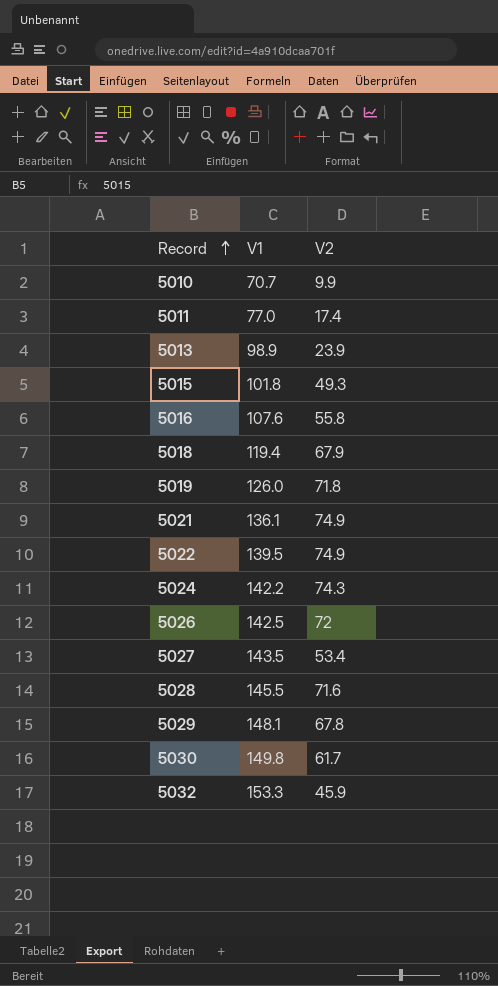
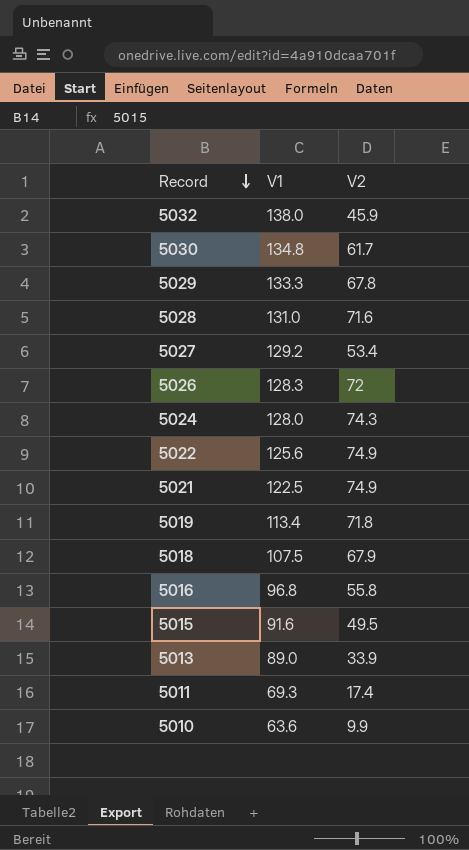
row order: Record ascending -> Record descending
5032 | V1: 153.3 -> 138.0
5030 | V1: 149.8 -> 134.8
5029 | V1: 148.1 -> 133.3
5028 | V1: 145.5 -> 131.0
5027 | V1: 143.5 -> 129.2
5026 | V1: 142.5 -> 128.3
5024 | V1: 142.2 -> 128.0
5022 | V1: 139.5 -> 125.6
5021 | V1: 136.1 -> 122.5
5019 | V1: 126.0 -> 113.4
5018 | V1: 119.4 -> 107.5
5016 | V1: 107.6 -> 96.8
5015 | V1: 101.8 -> 91.6
5015 | V2: 49.3 -> 49.5
5013 | V1: 98.9 -> 89.0
5013 | V2: 23.9 -> 33.9
5011 | V1: 77.0 -> 69.3
5010 | V1: 70.7 -> 63.6

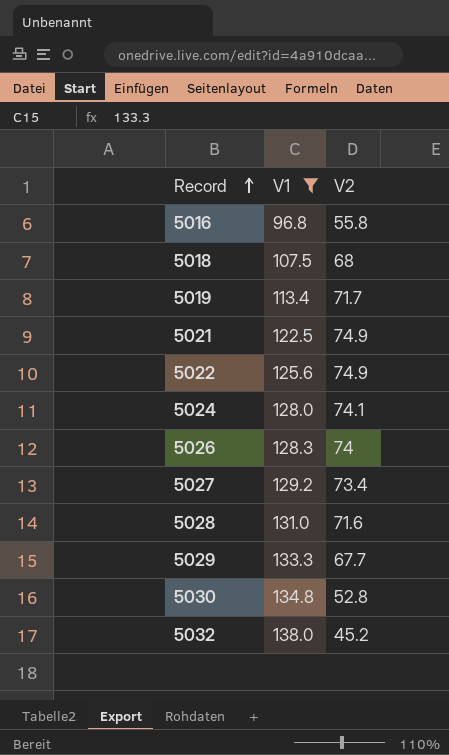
filter: none -> V1 >= 96.8
row order: Record descending -> Record ascending
5018 | V2: 67.9 -> 68
5019 | V2: 71.8 -> 71.7
5024 | V2: 74.3 -> 74.1
5026 | V2: 72 -> 74
5027 | V2: 53.4 -> 73.4
5029 | V2: 67.8 -> 67.7
5030 | V2: 61.7 -> 52.8
5032 | V2: 45.9 -> 45.2

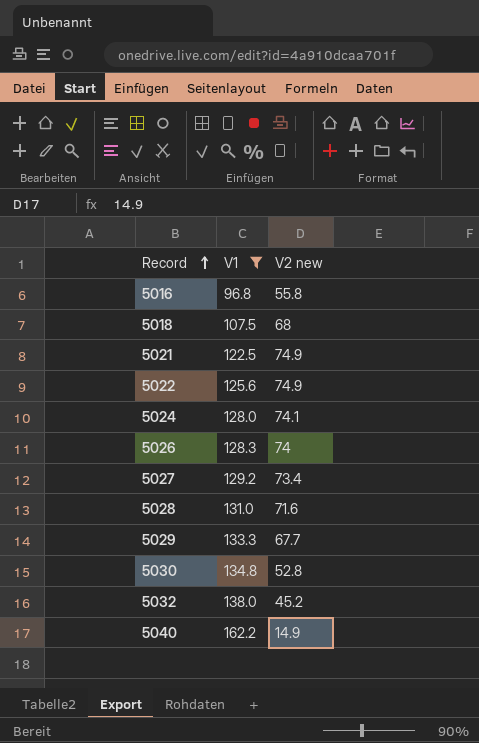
column name: V2 -> V2 new
row 5019: 113.4 | 71.7 -> none
row 5040: none -> 162.2 | 14.9

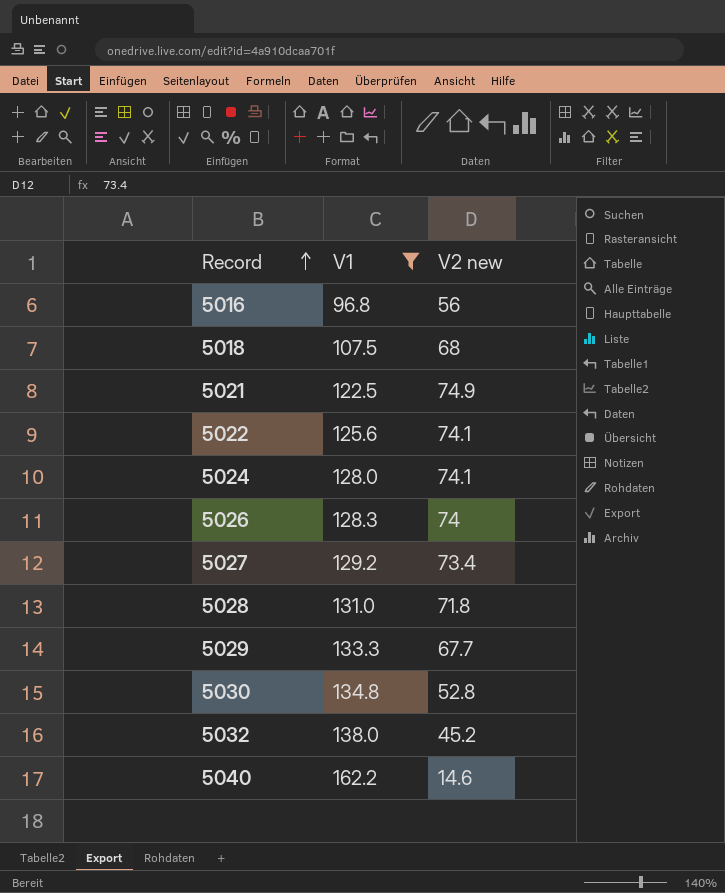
5016 | V2 new: 55.8 -> 56
5022 | V2 new: 74.9 -> 74.1
5028 | V2 new: 71.6 -> 71.8
5040 | V2 new: 14.9 -> 14.6

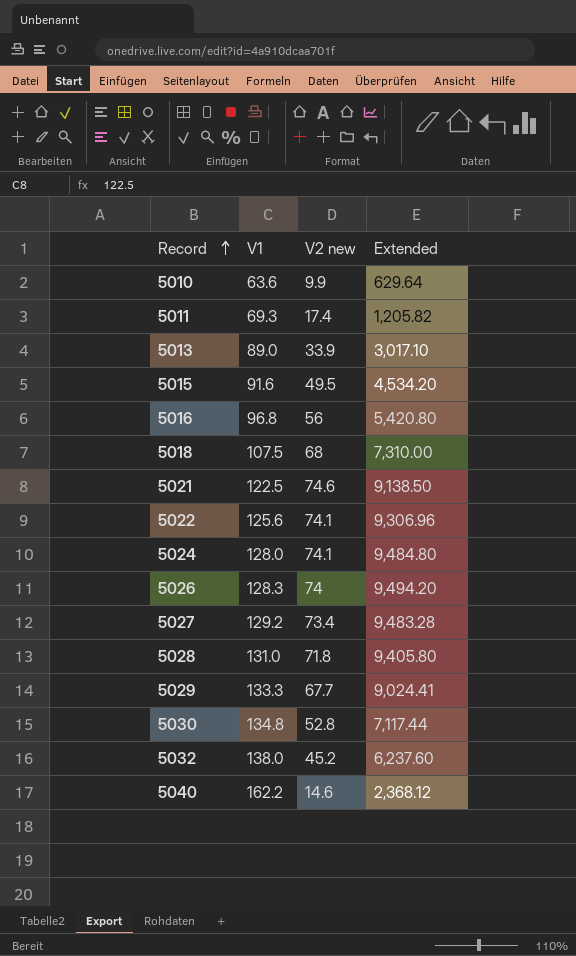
filter: V1 >= 96.8 -> none
column Extended | formula: none -> [V1] * [V2 new]
5021 | V2 new: 74.9 -> 74.6

